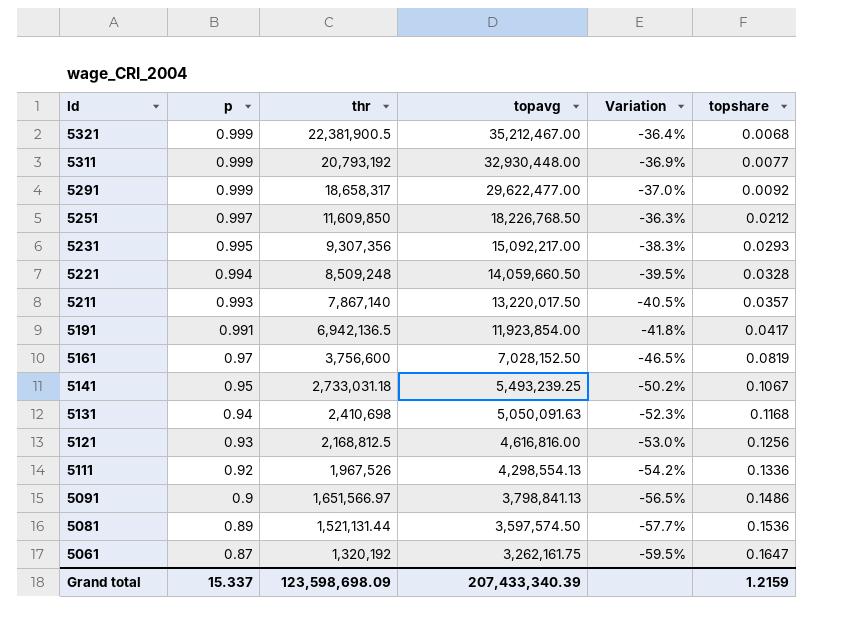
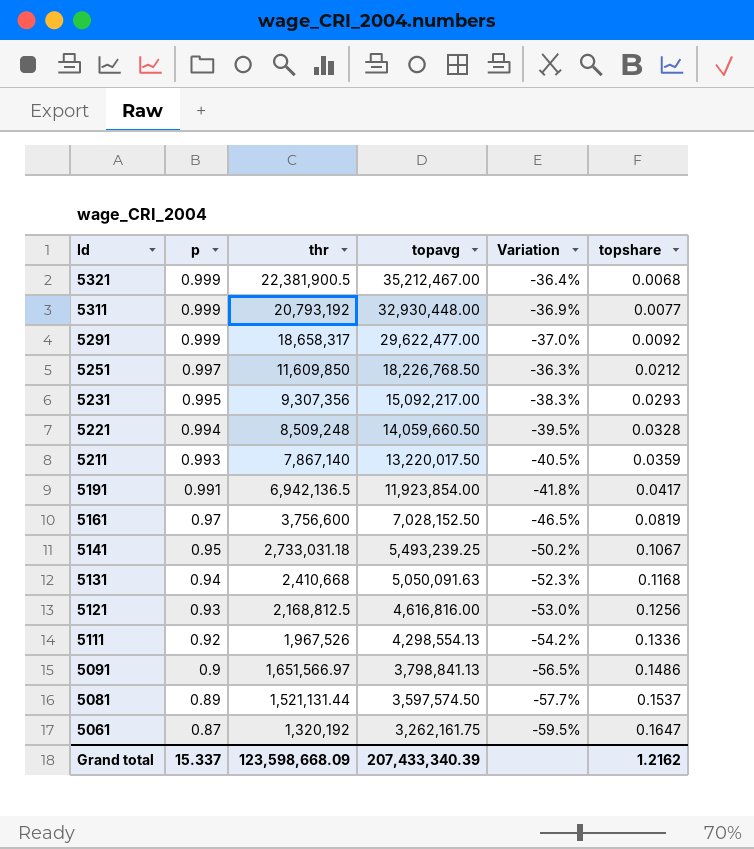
5211 | topshare: 0.0357 -> 0.0359
5131 | thr: 2,410,698 -> 2,410,668
5081 | topshare: 0.1536 -> 0.1537
Grand total | thr: 123,598,698.09 -> 123,598,668.09
Grand total | topshare: 1.2159 -> 1.2162

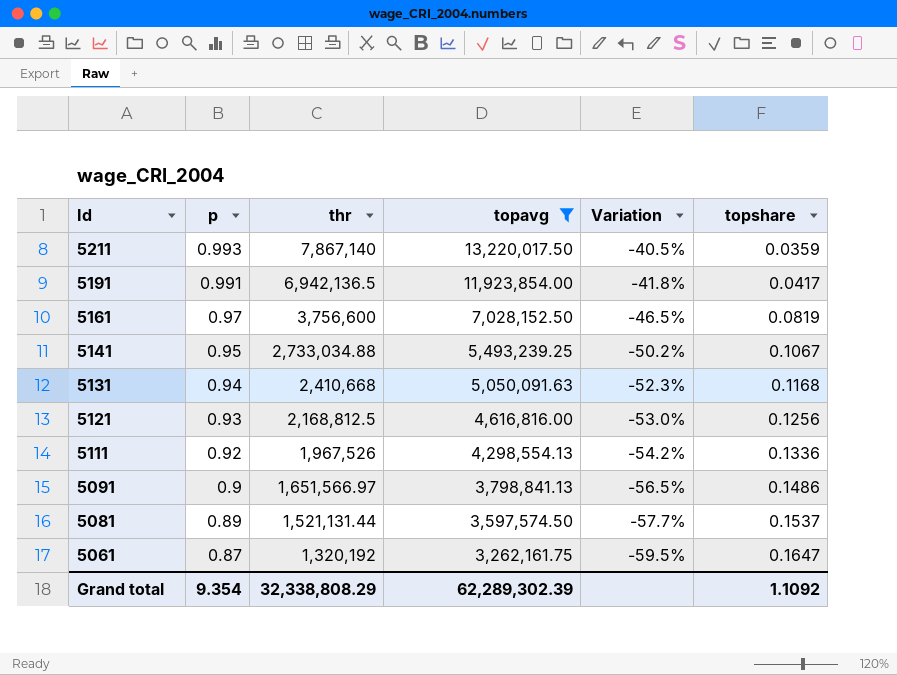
filter: none -> topavg <= 13,220,017.50
5141 | thr: 2,733,031.18 -> 2,733,034.88
Grand total | p: 15.337 -> 9.354
Grand total | thr: 123,598,668.09 -> 32,338,808.29
Grand total | topavg: 207,433,340.39 -> 62,289,302.39
Grand total | topshare: 1.2162 -> 1.1092

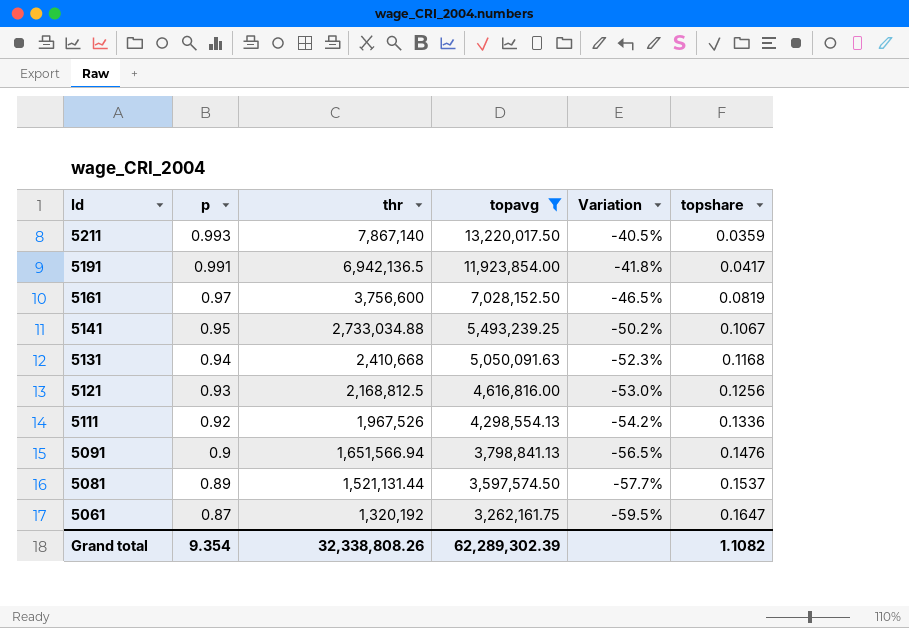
5091 | thr: 1,651,566.97 -> 1,651,566.94
5091 | topshare: 0.1486 -> 0.1476
Grand total | thr: 32,338,808.29 -> 32,338,808.26
Grand total | topshare: 1.1092 -> 1.1082

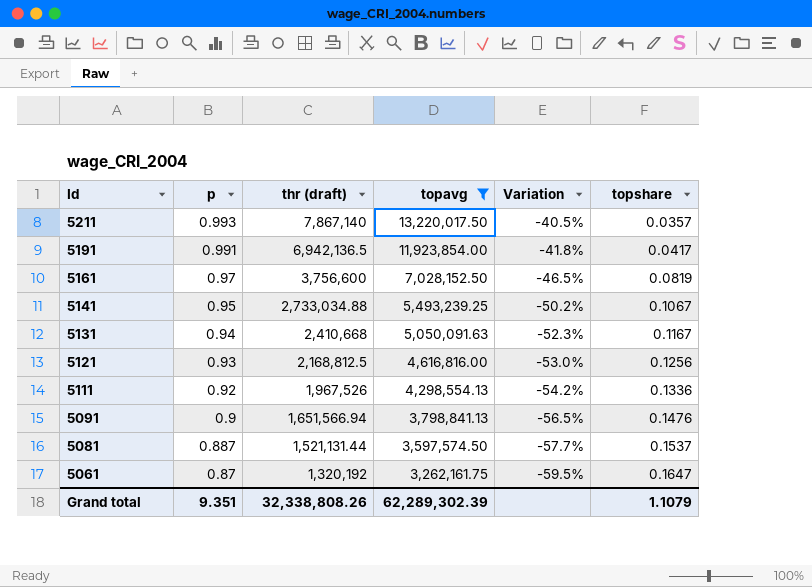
column name: thr -> thr (draft)
5211 | topshare: 0.0359 -> 0.0357
5131 | topshare: 0.1168 -> 0.1167
5081 | p: 0.89 -> 0.887
Grand total | p: 9.354 -> 9.351
Grand total | topshare: 1.1082 -> 1.1079

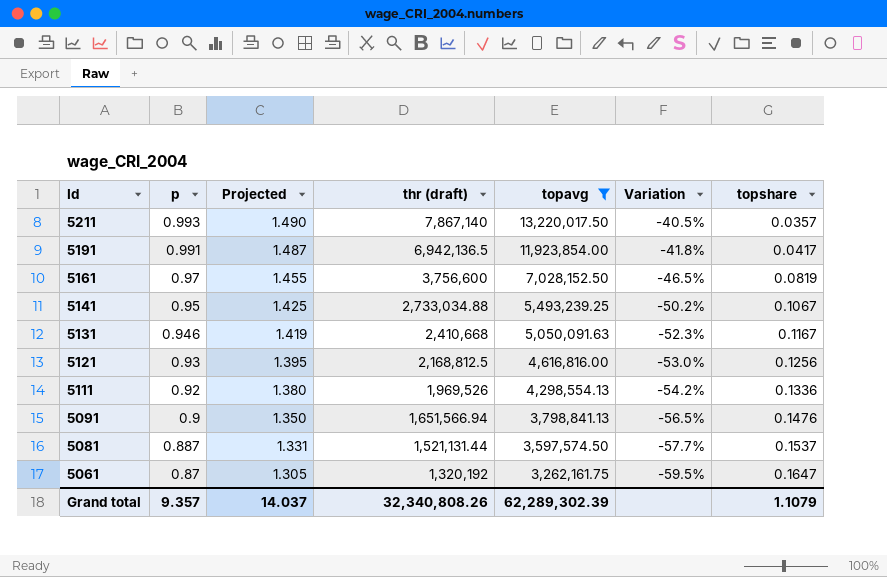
column Projected | formula: none -> [p] * 1.5
5131 | p: 0.94 -> 0.946
5111 | thr (draft): 1,967,526 -> 1,969,526
Grand total | p: 9.351 -> 9.357
Grand total | thr (draft): 32,338,808.26 -> 32,340,808.26

